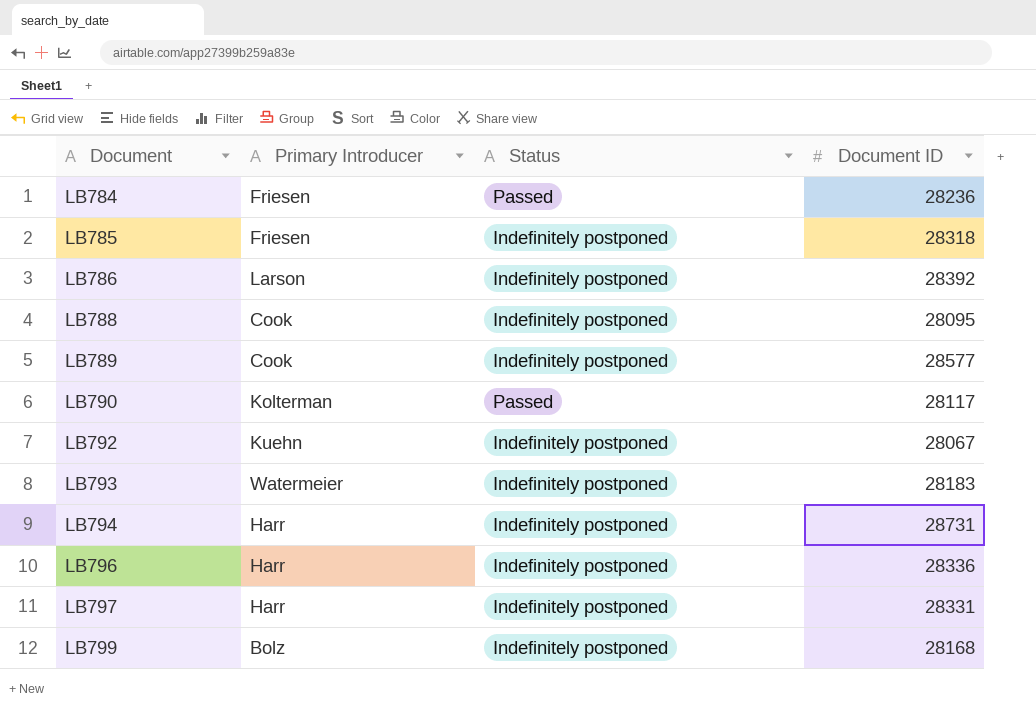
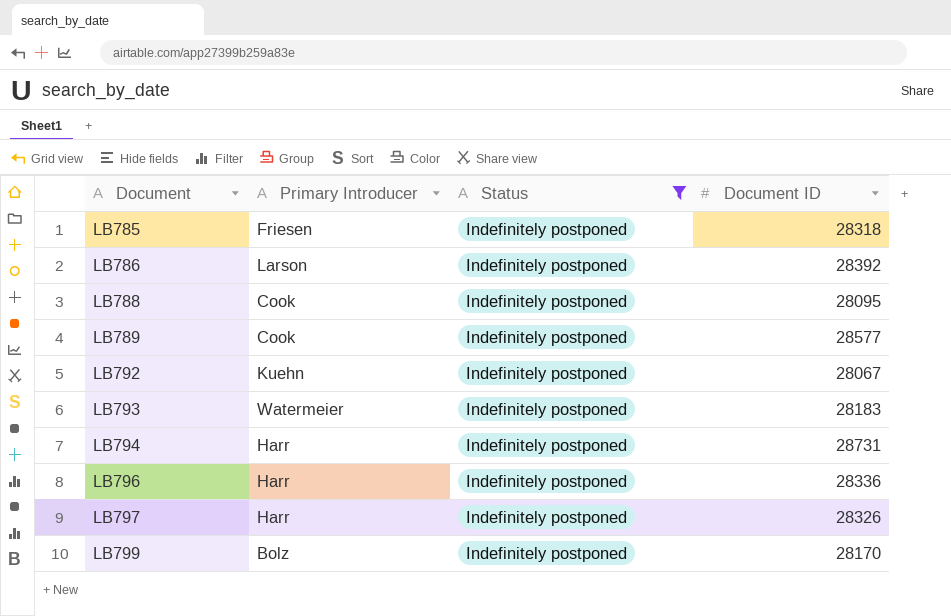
filter: none -> Status = Indefinitely postponed
LB797 | Document ID: 28331 -> 28326
LB799 | Document ID: 28168 -> 28170

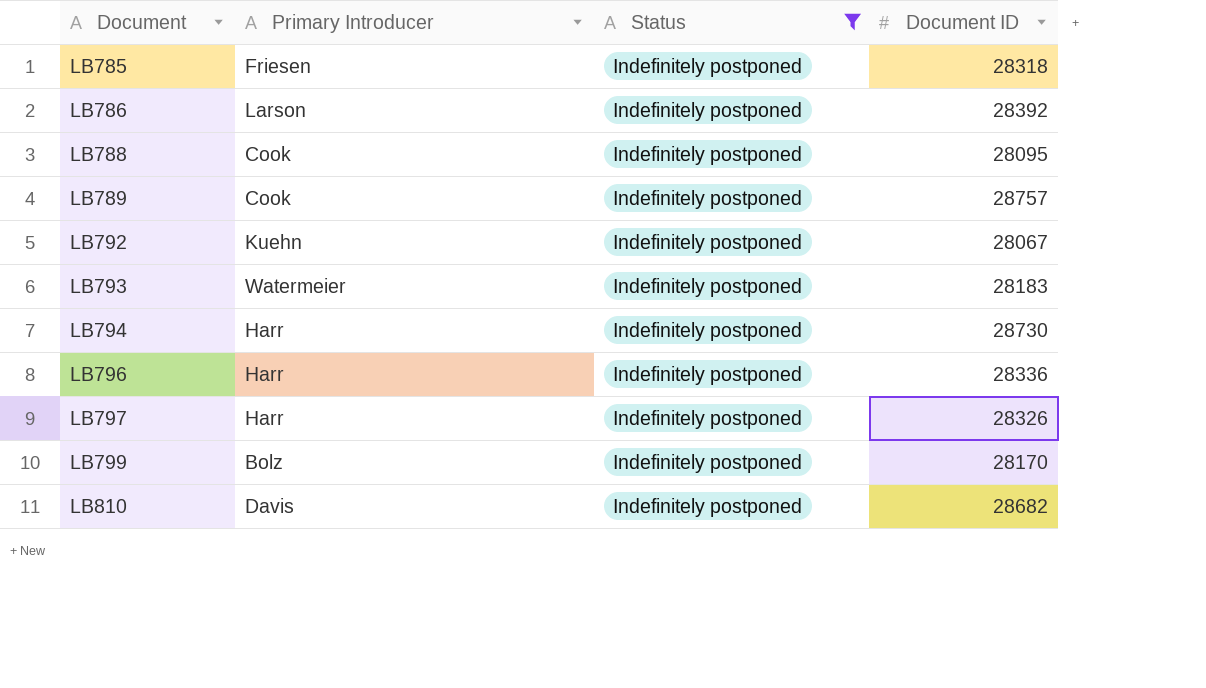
LB789 | Document ID: 28577 -> 28757
LB794 | Document ID: 28731 -> 28730
row LB810: none -> Davis | Indefinitely postponed | 28682

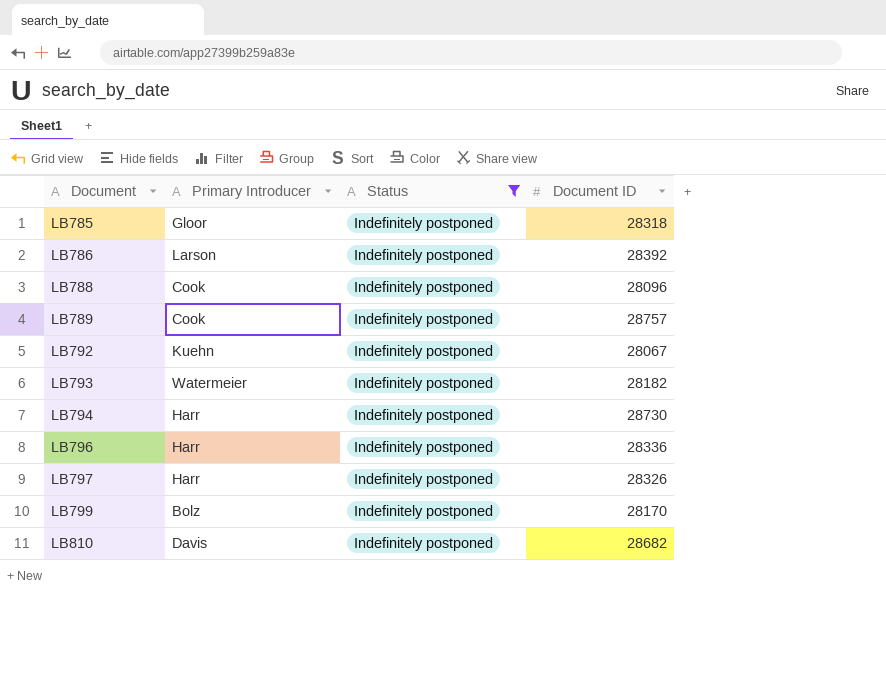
LB785 | Primary Introducer: Friesen -> Gloor
LB788 | Document ID: 28095 -> 28096
LB793 | Document ID: 28183 -> 28182

